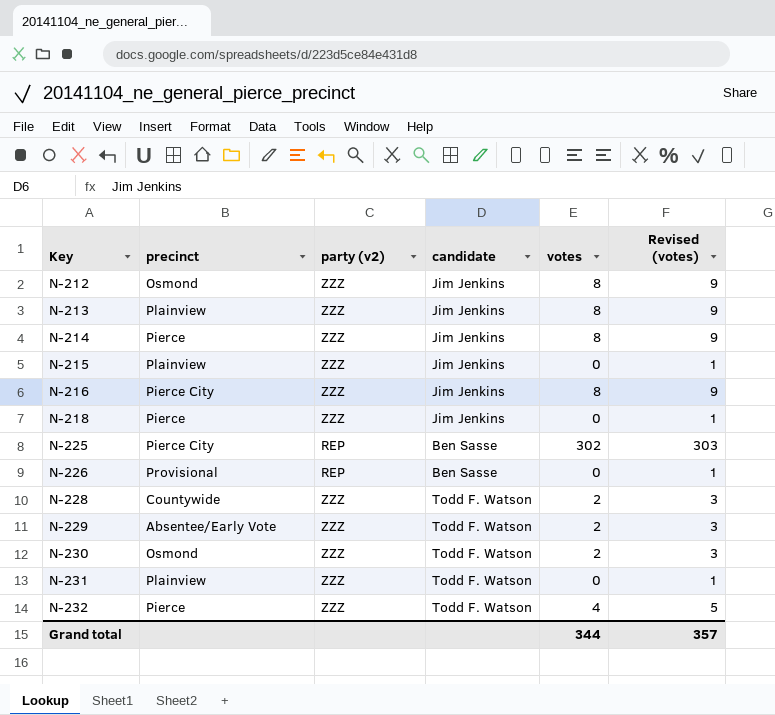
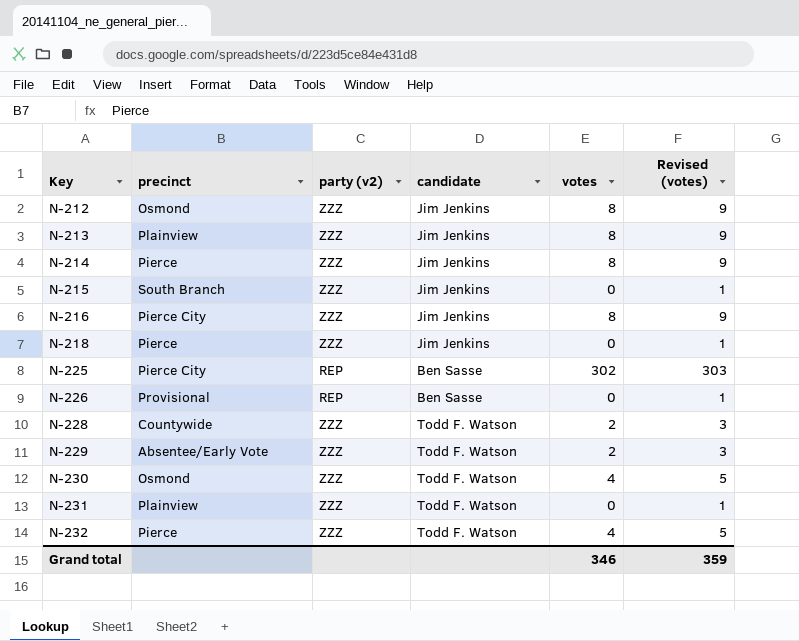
N-215 | precinct: Plainview -> South Branch
N-230 | votes: 2 -> 4
N-230 | Revised (votes): 3 -> 5
Grand total | votes: 344 -> 346
Grand total | Revised (votes): 357 -> 359

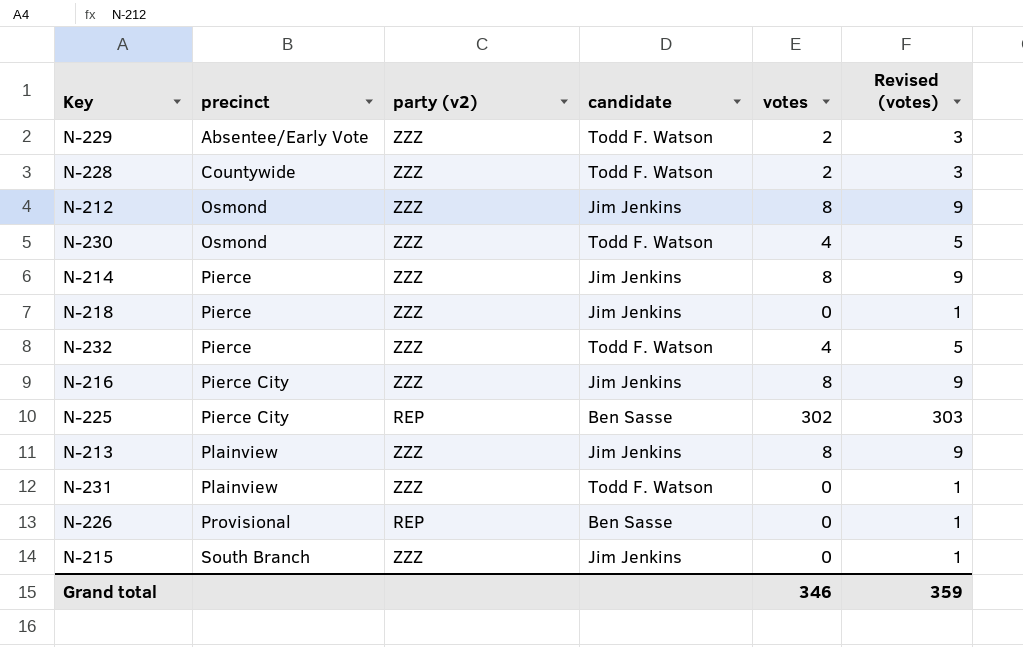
row order: Key ascending -> precinct ascending

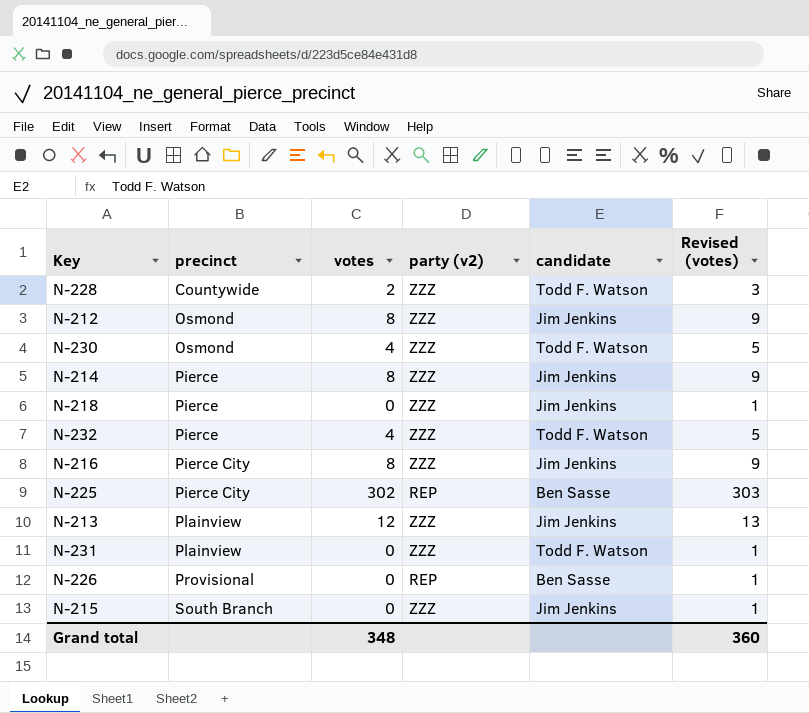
column votes | position: 5 -> 3
row N-229: Absentee/Early Vote | ZZZ | Todd F. Watson | 2 | 3 -> none
N-213 | votes: 8 -> 12
N-213 | Revised (votes): 9 -> 13
Grand total | votes: 346 -> 348
Grand total | Revised (votes): 359 -> 360

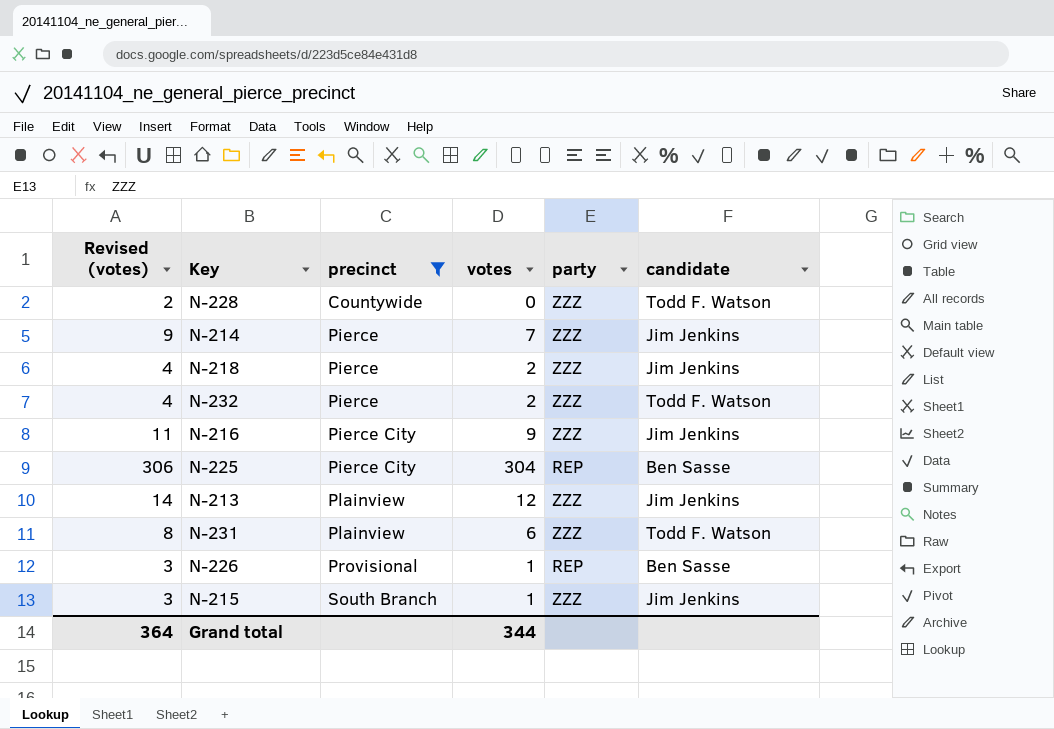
filter: none -> precinct != Osmond
column Revised (votes) | formula: [votes] + 1 -> [votes] + 2
column Revised (votes) | position: 6 -> 1
column name: party (v2) -> party
N-228 | votes: 2 -> 0
N-214 | votes: 8 -> 7
N-218 | votes: 0 -> 2
N-232 | votes: 4 -> 2
N-216 | votes: 8 -> 9
N-225 | votes: 302 -> 304
N-231 | votes: 0 -> 6
N-226 | votes: 0 -> 1
N-215 | votes: 0 -> 1
Grand total | Revised (votes): 360 -> 364
Grand total | votes: 348 -> 344

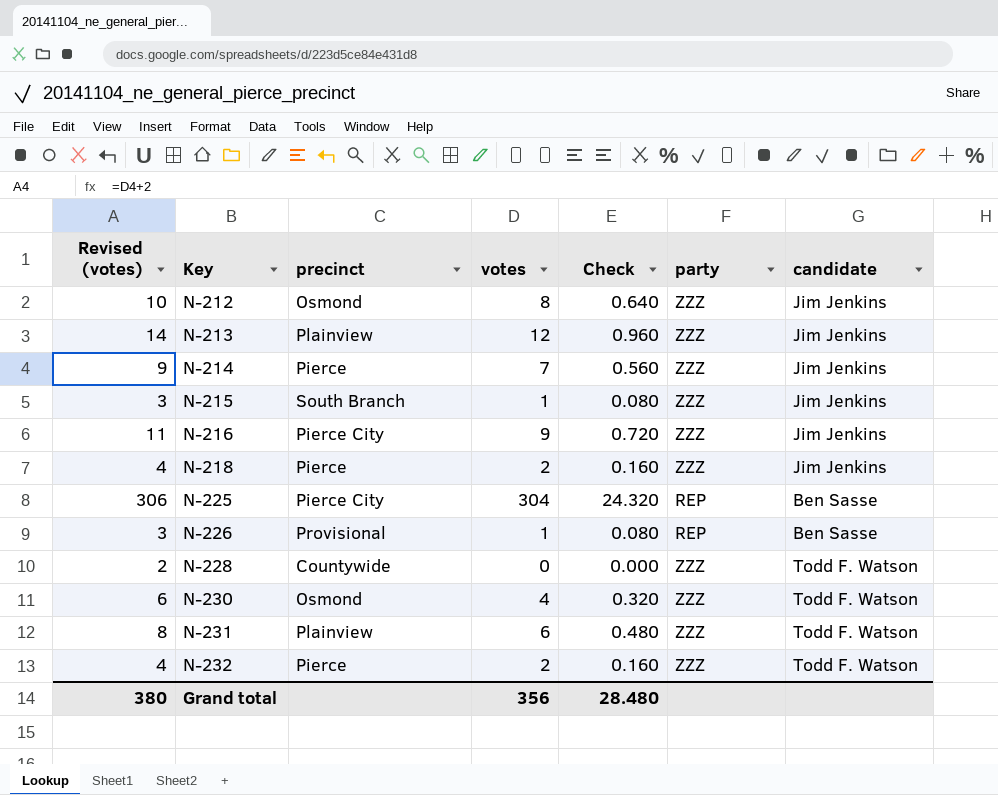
filter: precinct != Osmond -> none
row order: precinct ascending -> Key ascending
column Check | formula: none -> [votes] * 0.08
Grand total | Revised (votes): 364 -> 380
Grand total | votes: 344 -> 356

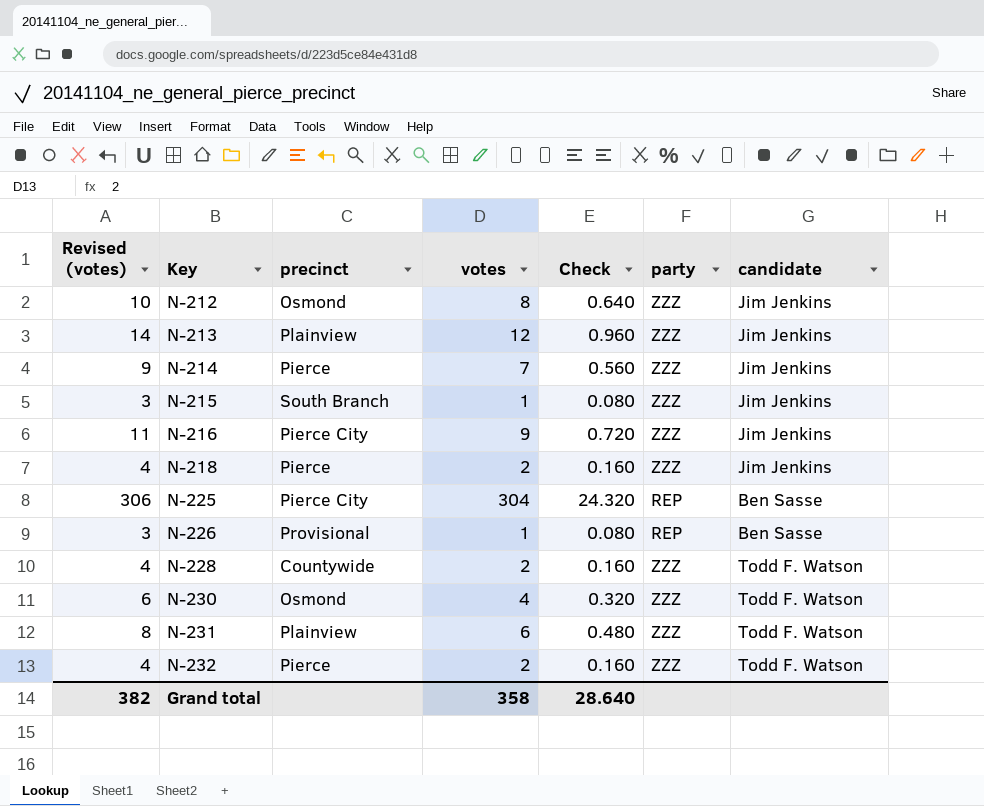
N-228 | Revised (votes): 2 -> 4
N-228 | votes: 0 -> 2
N-228 | Check: 0.000 -> 0.160
Grand total | Revised (votes): 380 -> 382
Grand total | votes: 356 -> 358
Grand total | Check: 28.480 -> 28.640

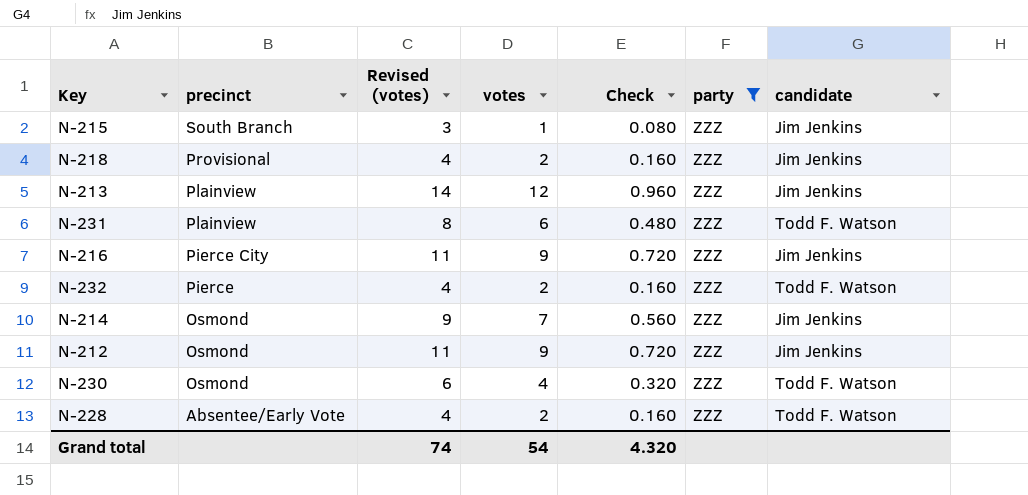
filter: none -> party = ZZZ
row order: Key ascending -> precinct descending
column Revised (votes) | position: 1 -> 3
N-218 | precinct: Pierce -> Provisional
N-214 | precinct: Pierce -> Osmond
N-212 | Revised (votes): 10 -> 11
N-212 | votes: 8 -> 9
N-212 | Check: 0.640 -> 0.720
N-228 | precinct: Countywide -> Absentee/Early Vote
Grand total | Revised (votes): 382 -> 74
Grand total | votes: 358 -> 54
Grand total | Check: 28.640 -> 4.320

